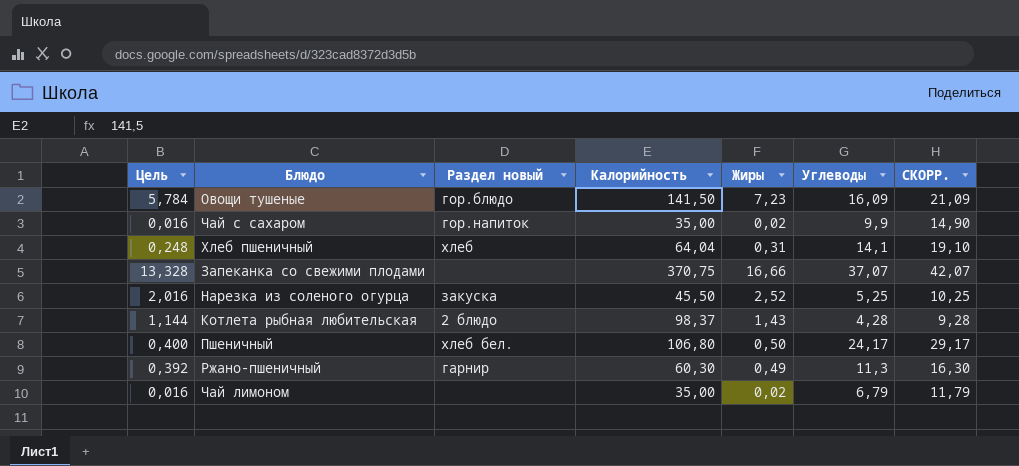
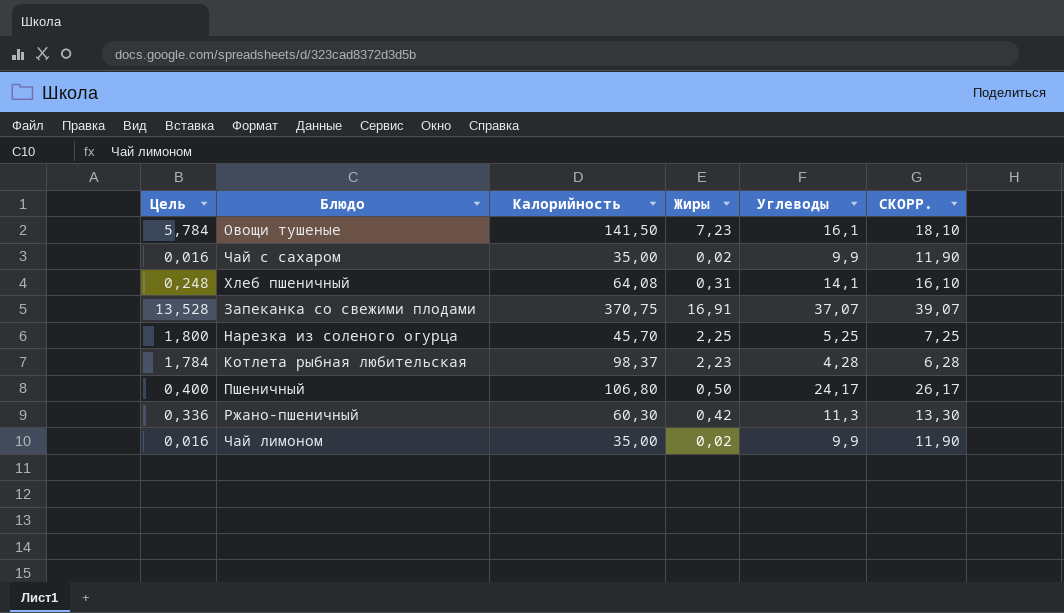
column Раздел новый | position: 3 -> none
column СКОРР. | formula: [Углеводы] + 5 -> [Углеводы] + 2
Овощи тушеные | Углеводы: 16,09 -> 16,1
Хлеб пшеничный | Калорийность: 64,04 -> 64,08
Запеканка со свежими плодами | Цель: 13,328 -> 13,528
Запеканка со свежими плодами | Жиры: 16,66 -> 16,91
Нарезка из соленого огурца | Цель: 2,016 -> 1,800
Нарезка из соленого огурца | Калорийность: 45,50 -> 45,70
Нарезка из соленого огурца | Жиры: 2,52 -> 2,25
Котлета рыбная любительская | Цель: 1,144 -> 1,784
Котлета рыбная любительская | Жиры: 1,43 -> 2,23
Ржано-пшеничный | Цель: 0,392 -> 0,336
Ржано-пшеничный | Жиры: 0,49 -> 0,42
Чай лимоном | Углеводы: 6,79 -> 9,9

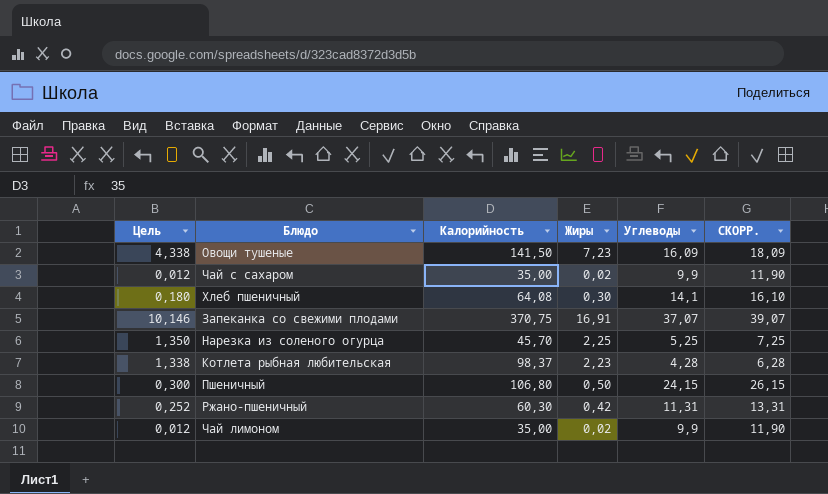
column Цель | formula: [Жиры] * 0,8 -> [Жиры] * 0,6
Овощи тушеные | Углеводы: 16,1 -> 16,09
Овощи тушеные | СКОРР.: 18,10 -> 18,09
Хлеб пшеничный | Жиры: 0,31 -> 0,30
Пшеничный | Углеводы: 24,17 -> 24,15
Пшеничный | СКОРР.: 26,17 -> 26,15
Ржано-пшеничный | Углеводы: 11,3 -> 11,31
Ржано-пшеничный | СКОРР.: 13,30 -> 13,31

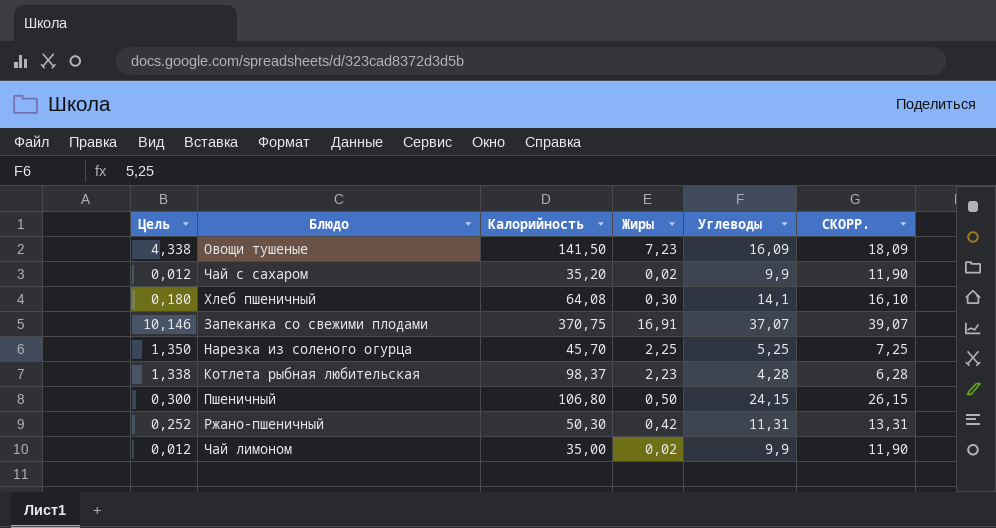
Чай с сахаром | Калорийность: 35,00 -> 35,20
Ржано-пшеничный | Калорийность: 60,30 -> 50,30

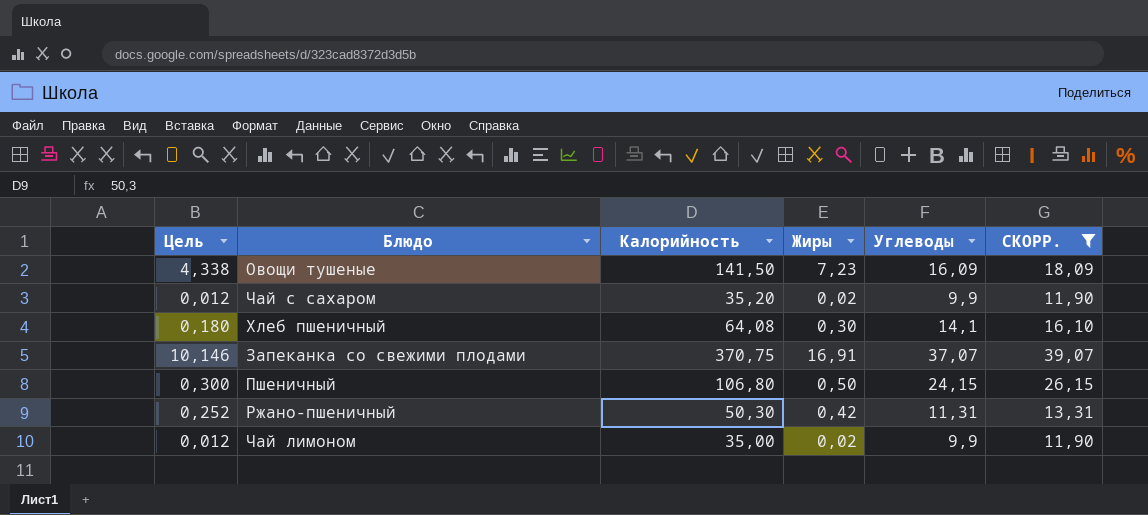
filter: none -> СКОРР. >= 11,90

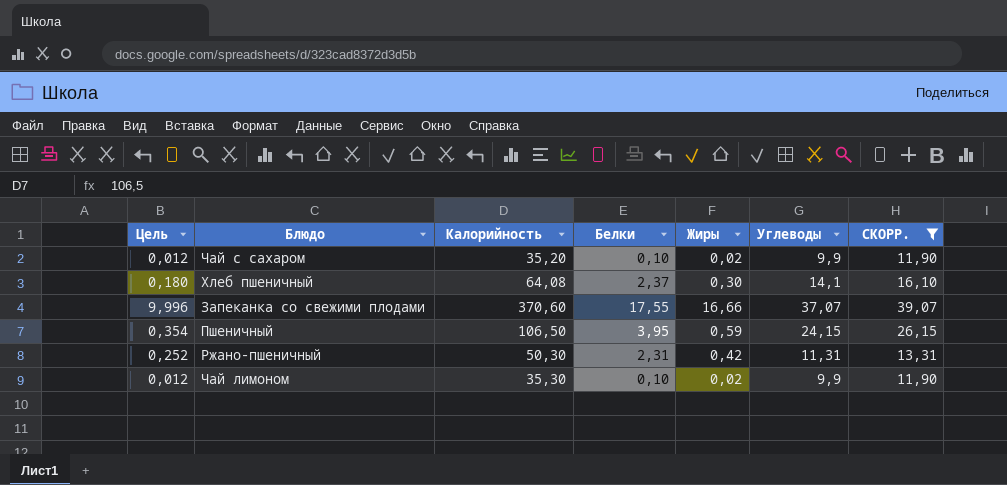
column Белки | position: none -> 4
row Овощи тушеные: 4,338 | 141,50 | 7,23 | 16,09 | 18,09 -> none
Запеканка со свежими плодами | Цель: 10,146 -> 9,996
Запеканка со свежими плодами | Калорийность: 370,75 -> 370,60
Запеканка со свежими плодами | Жиры: 16,91 -> 16,66
Пшеничный | Цель: 0,300 -> 0,354
Пшеничный | Калорийность: 106,80 -> 106,50
Пшеничный | Жиры: 0,50 -> 0,59
Чай лимоном | Калорийность: 35,00 -> 35,30

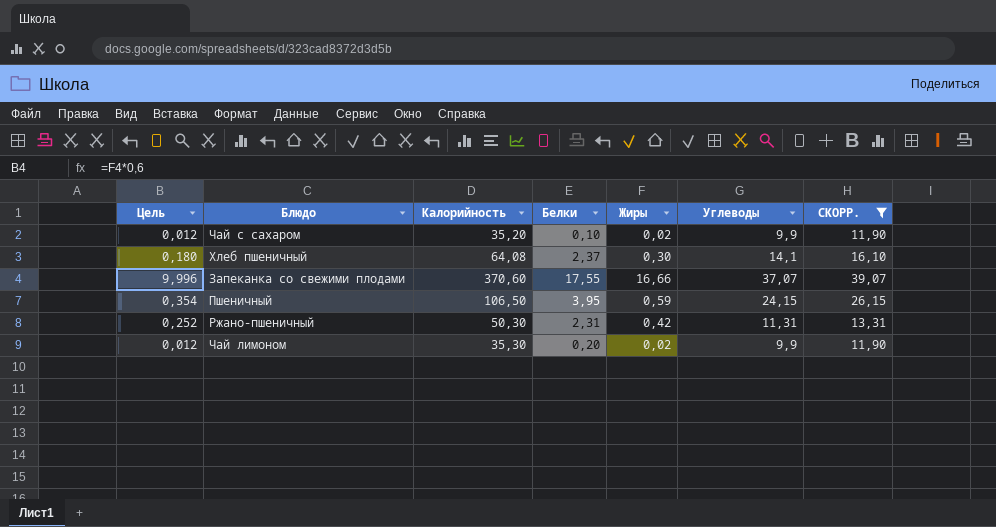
Чай лимоном | Белки: 0,10 -> 0,20

